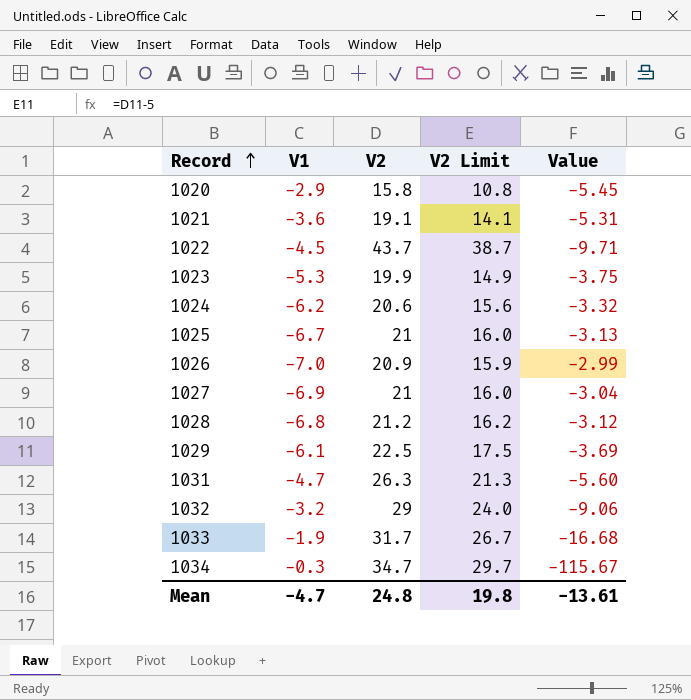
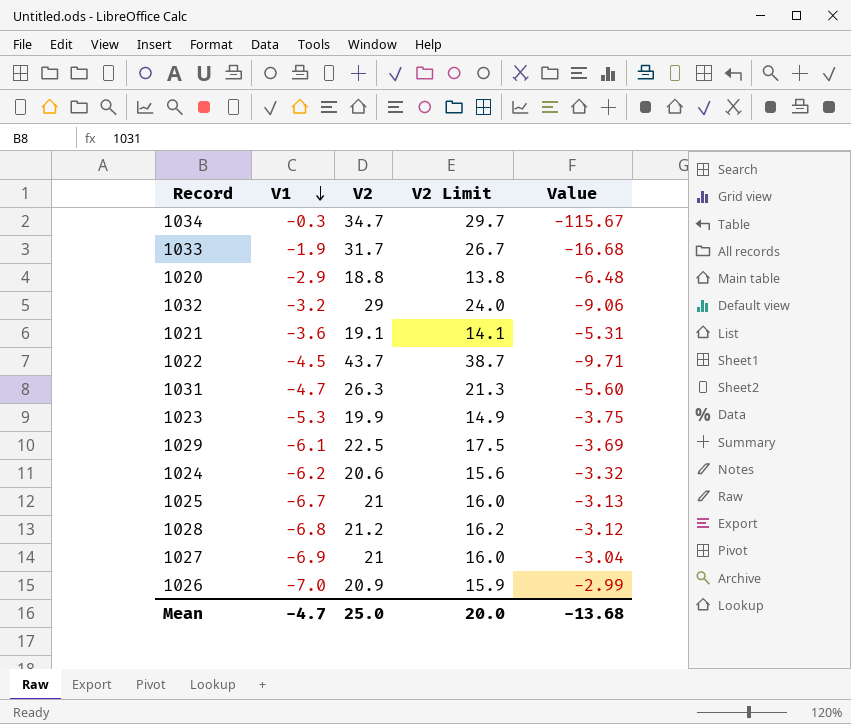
row order: Record ascending -> V1 descending
1020 | V2: 15.8 -> 18.8
1020 | V2 Limit: 10.8 -> 13.8
1020 | Value: -5.45 -> -6.48
Mean | V2: 24.8 -> 25.0
Mean | V2 Limit: 19.8 -> 20.0
Mean | Value: -13.61 -> -13.68

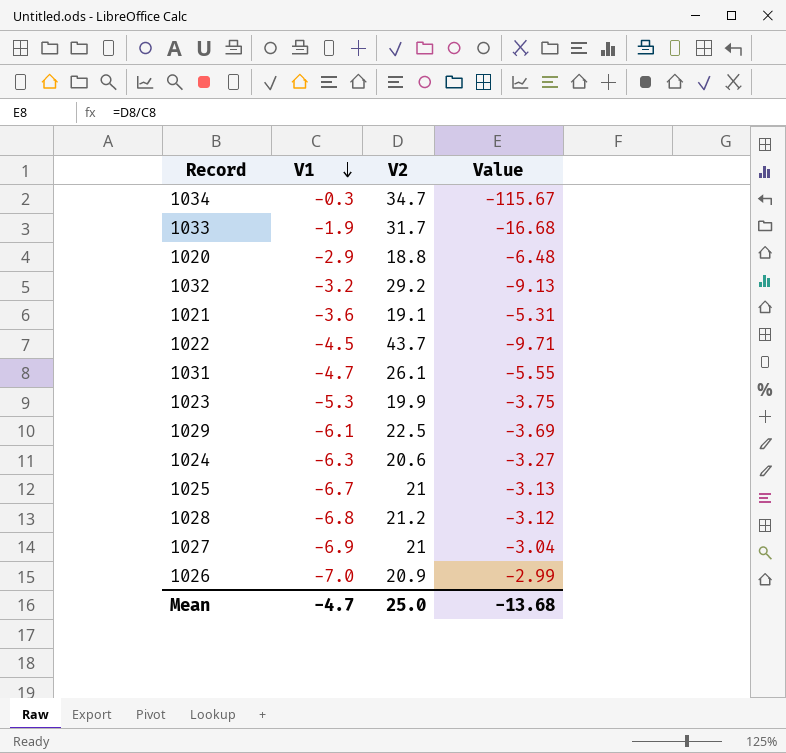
column V2 Limit | formula: [V2] - 5 -> none
1032 | V2: 29 -> 29.2
1032 | Value: -9.06 -> -9.13
1031 | V2: 26.3 -> 26.1
1031 | Value: -5.60 -> -5.55
1024 | V1: -6.2 -> -6.3
1024 | Value: -3.32 -> -3.27

